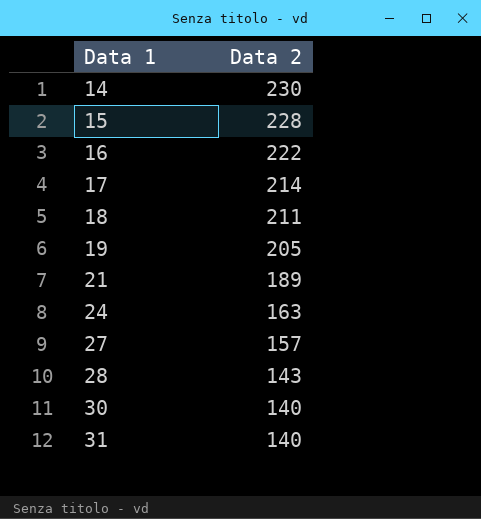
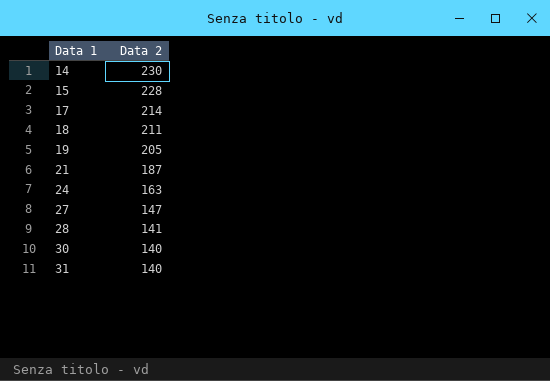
row 16: 222 -> none
21 | Data 2: 189 -> 187
27 | Data 2: 157 -> 147
28 | Data 2: 143 -> 141

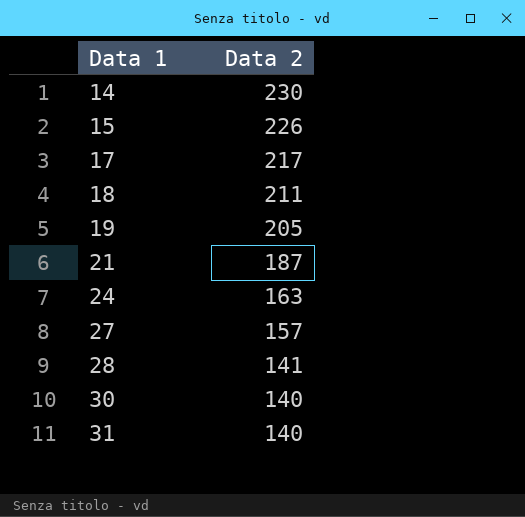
15 | Data 2: 228 -> 226
17 | Data 2: 214 -> 217
27 | Data 2: 147 -> 157

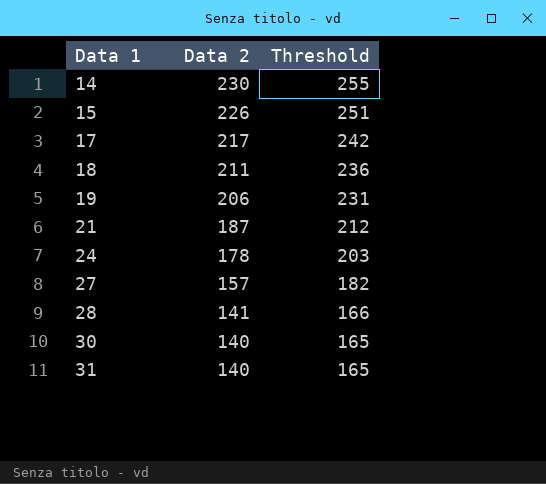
column Threshold | formula: none -> [Data 2] + 25
19 | Data 2: 205 -> 206
24 | Data 2: 163 -> 178

